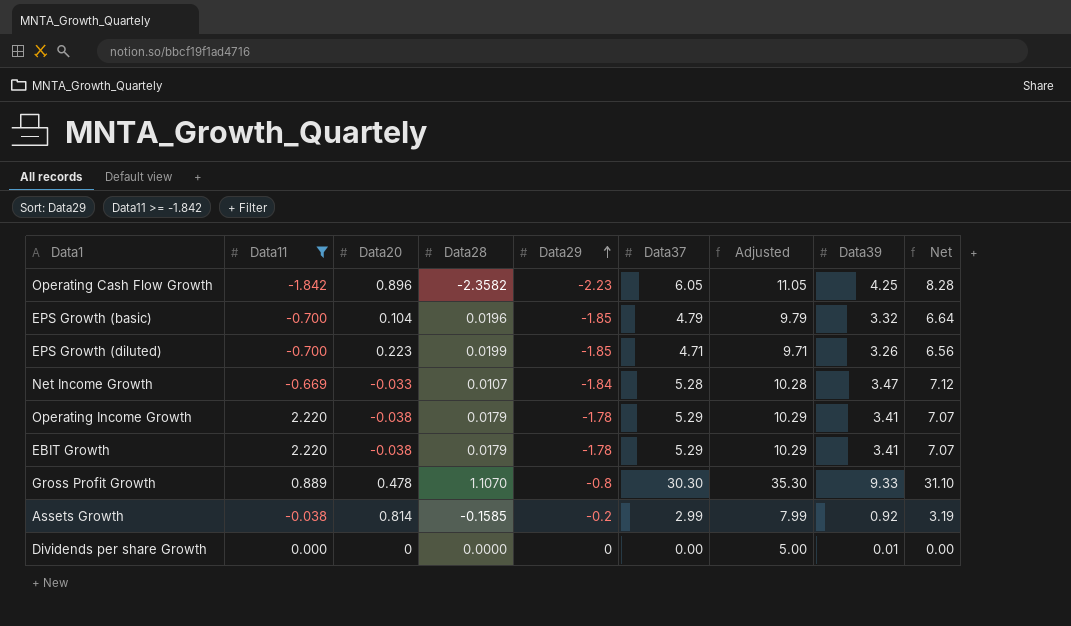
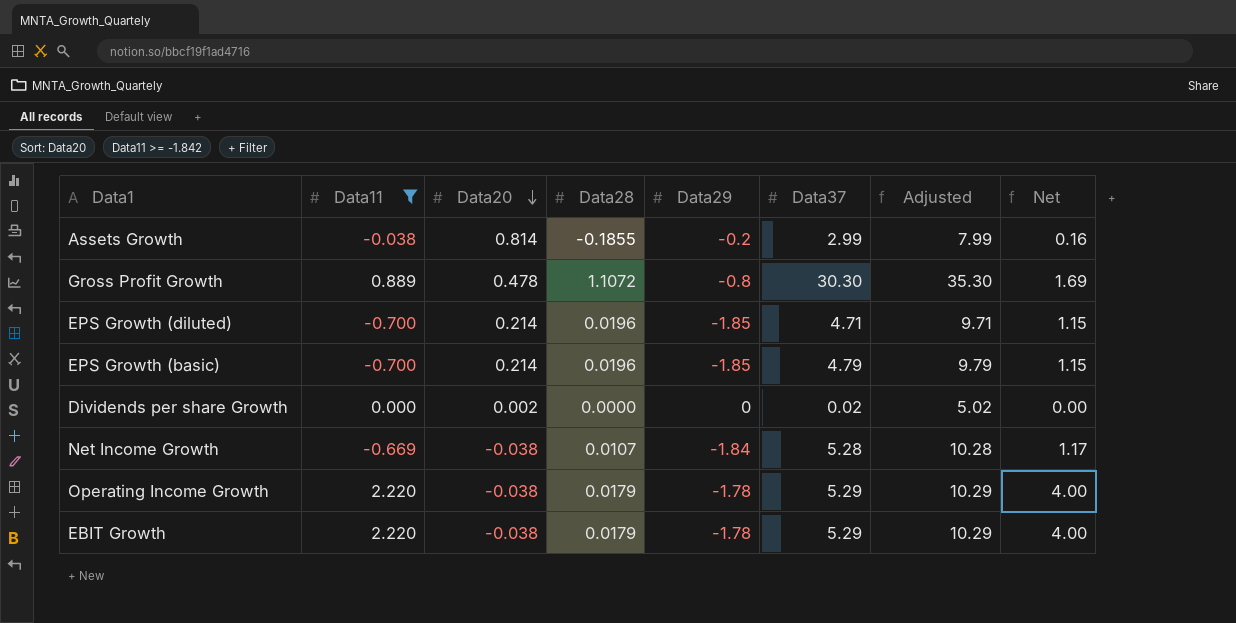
row order: Data29 ascending -> Data20 descending
column Data39 | position: 8 -> none
column Net | formula: [Data37] - [Data29] -> [Data11] - [Data29]
row Operating Cash Flow Growth: -1.842 | 0.896 | -2.3582 | -2.23 | 6.05 | 11.05 | 4.25 | 8.28 -> none
Assets Growth | Data28: -0.1585 -> -0.1855
Gross Profit Growth | Data28: 1.1070 -> 1.1072
EPS Growth (diluted) | Data20: 0.223 -> 0.214
EPS Growth (diluted) | Data28: 0.0199 -> 0.0196
EPS Growth (basic) | Data20: 0.104 -> 0.214
Dividends per share Growth | Data20: 0 -> 0.002
Dividends per share Growth | Data37: 0.00 -> 0.02
Dividends per share Growth | Adjusted: 5.00 -> 5.02
Net Income Growth | Data20: -0.033 -> -0.038

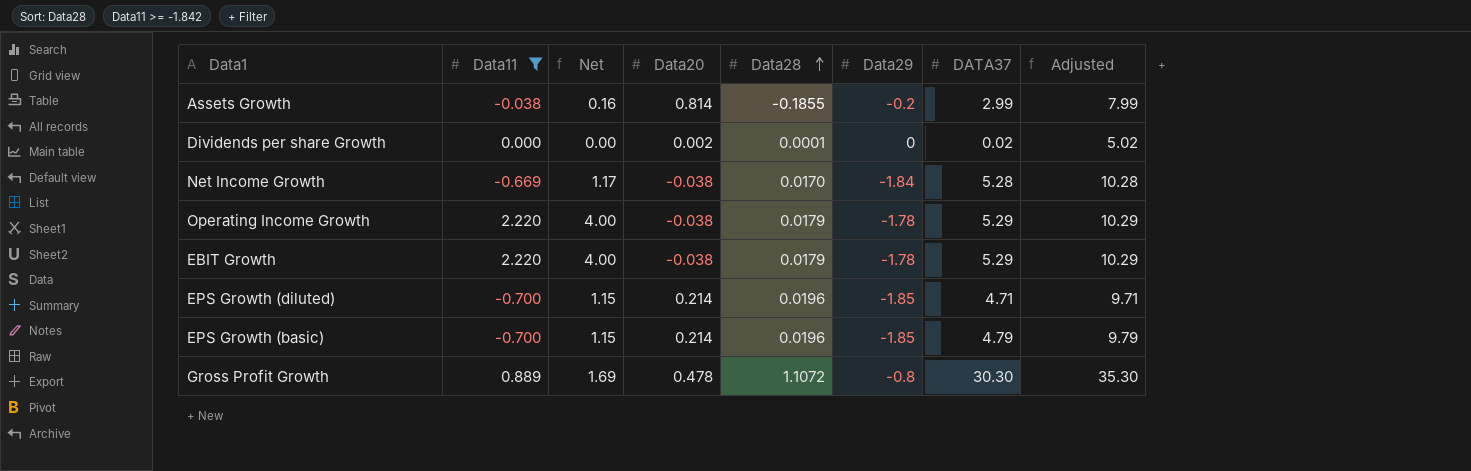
row order: Data20 descending -> Data28 ascending
column Net | position: 8 -> 3
column name: Data37 -> DATA37
Dividends per share Growth | Data28: 0.0000 -> 0.0001
Net Income Growth | Data28: 0.0107 -> 0.0170

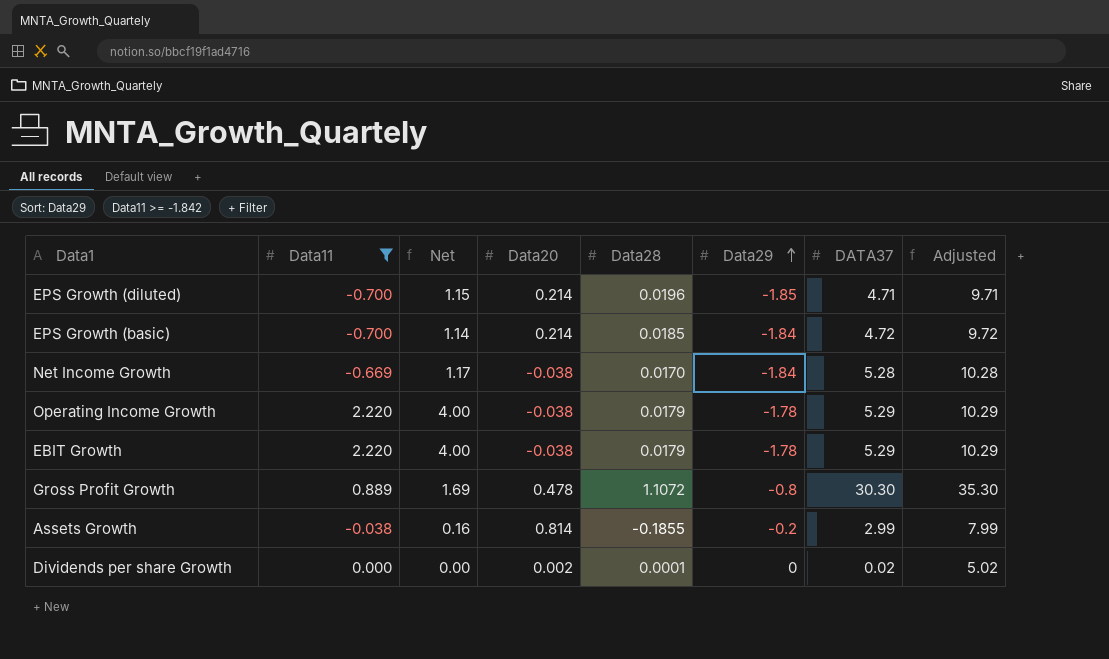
row order: Data28 ascending -> Data29 ascending
EPS Growth (basic) | Net: 1.15 -> 1.14
EPS Growth (basic) | Data28: 0.0196 -> 0.0185
EPS Growth (basic) | Data29: -1.85 -> -1.84
EPS Growth (basic) | DATA37: 4.79 -> 4.72
EPS Growth (basic) | Adjusted: 9.79 -> 9.72

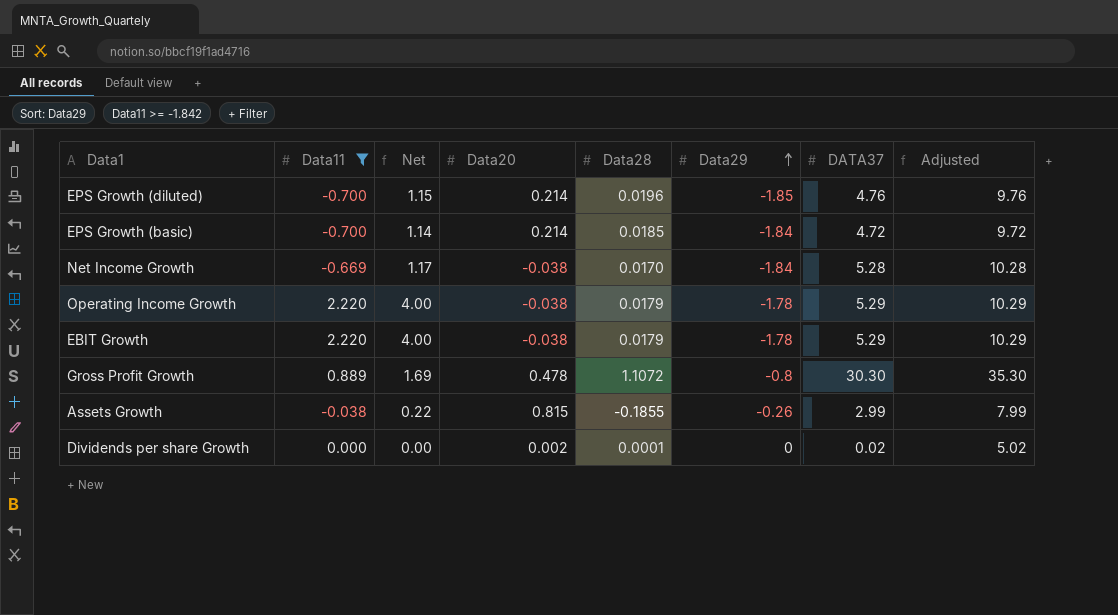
EPS Growth (diluted) | DATA37: 4.71 -> 4.76
EPS Growth (diluted) | Adjusted: 9.71 -> 9.76
Assets Growth | Net: 0.16 -> 0.22
Assets Growth | Data20: 0.814 -> 0.815
Assets Growth | Data29: -0.2 -> -0.26

